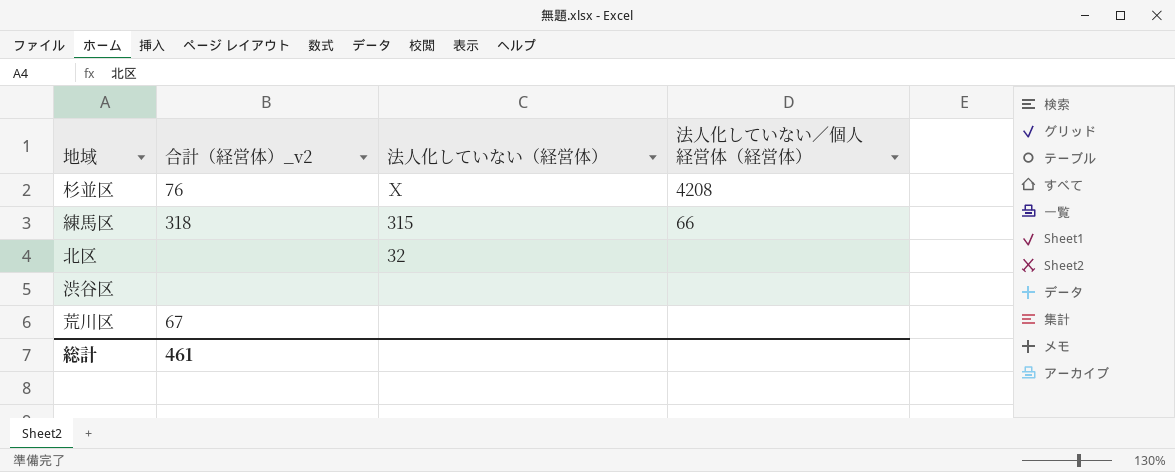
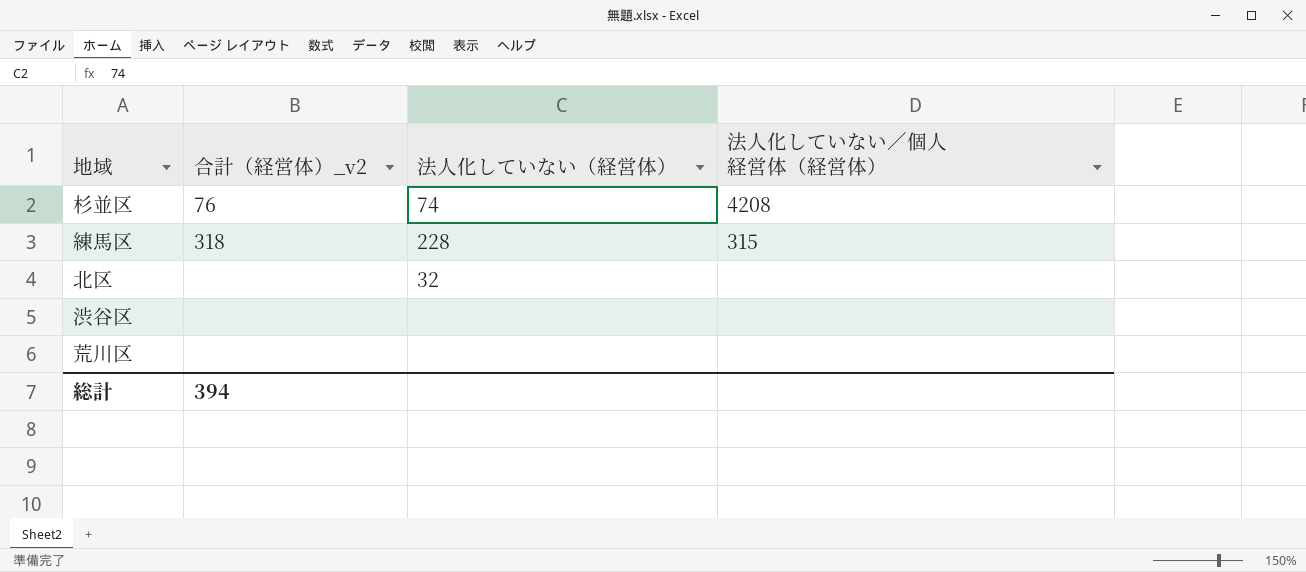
杉並区 | 法人化していない（経営体）: Ｘ -> 74
練馬区 | 法人化していない（経営体）: 315 -> 228
練馬区 | 法人化していない／個人経営体（経営体）: 66 -> 315
荒川区 | 合計（経営体）_v2: 67 -> none
総計 | 合計（経営体）_v2: 461 -> 394

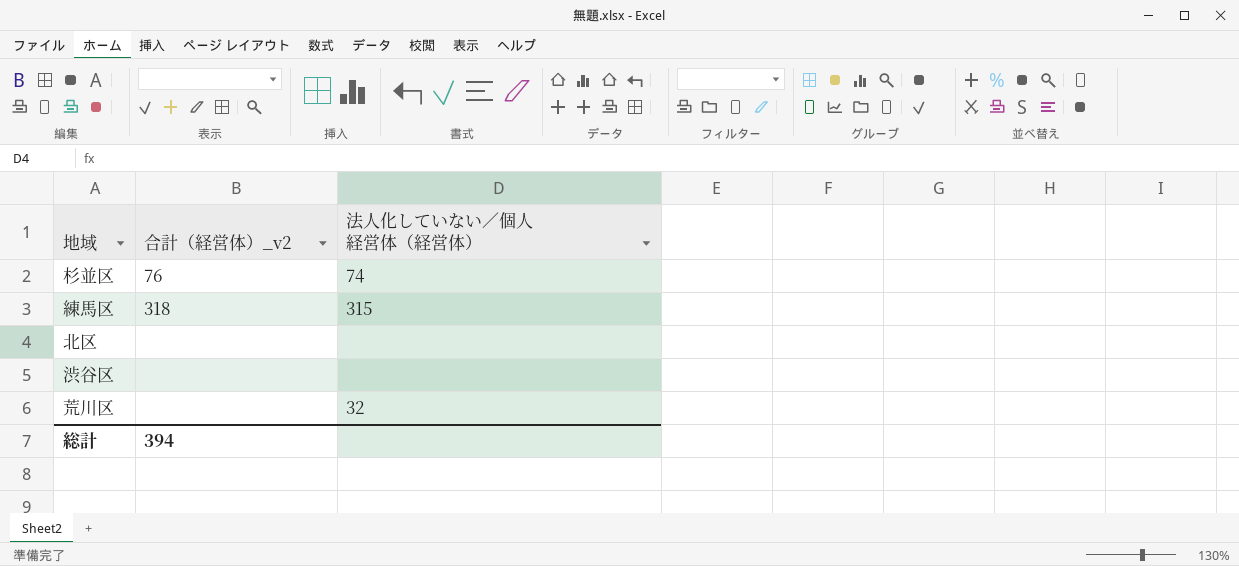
column 法人化していない（経営体） | position: 3 -> none
杉並区 | 法人化していない／個人経営体（経営体）: 4208 -> 74
荒川区 | 法人化していない／個人経営体（経営体）: none -> 32

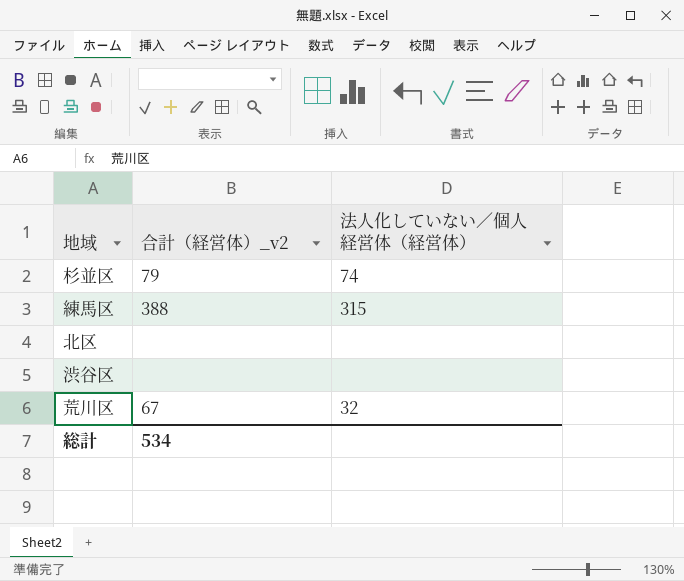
杉並区 | 合計（経営体）_v2: 76 -> 79
練馬区 | 合計（経営体）_v2: 318 -> 388
荒川区 | 合計（経営体）_v2: none -> 67
総計 | 合計（経営体）_v2: 394 -> 534

